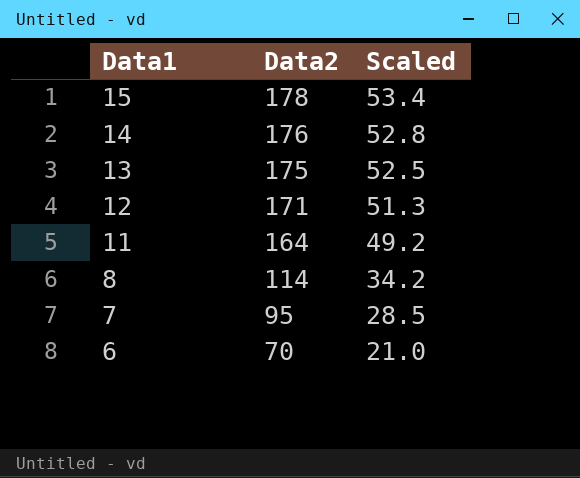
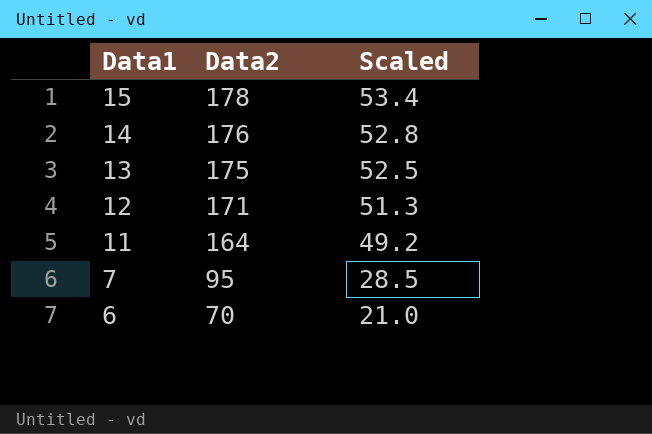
row 8: 114 | 34.2 -> none

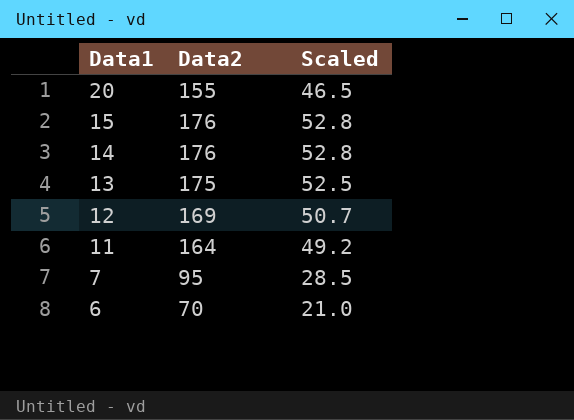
row 20: none -> 155 | 46.5
15 | Data2: 178 -> 176
15 | Scaled: 53.4 -> 52.8
12 | Data2: 171 -> 169
12 | Scaled: 51.3 -> 50.7

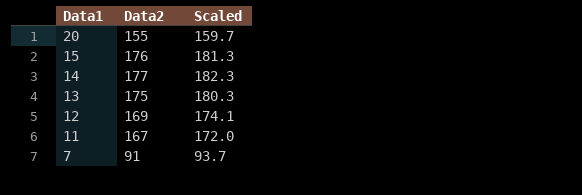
column Scaled | formula: [Data2] * 0.3 -> [Data2] * 1.03
row 6: 70 | 21.0 -> none
14 | Data2: 176 -> 177
11 | Data2: 164 -> 167
7 | Data2: 95 -> 91

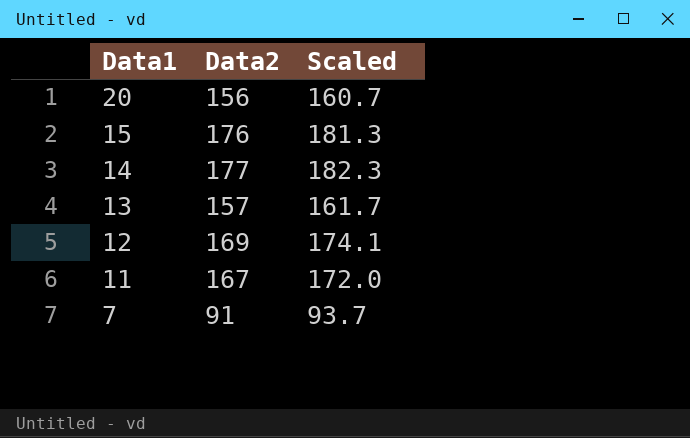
20 | Data2: 155 -> 156
20 | Scaled: 159.7 -> 160.7
13 | Data2: 175 -> 157
13 | Scaled: 180.3 -> 161.7

